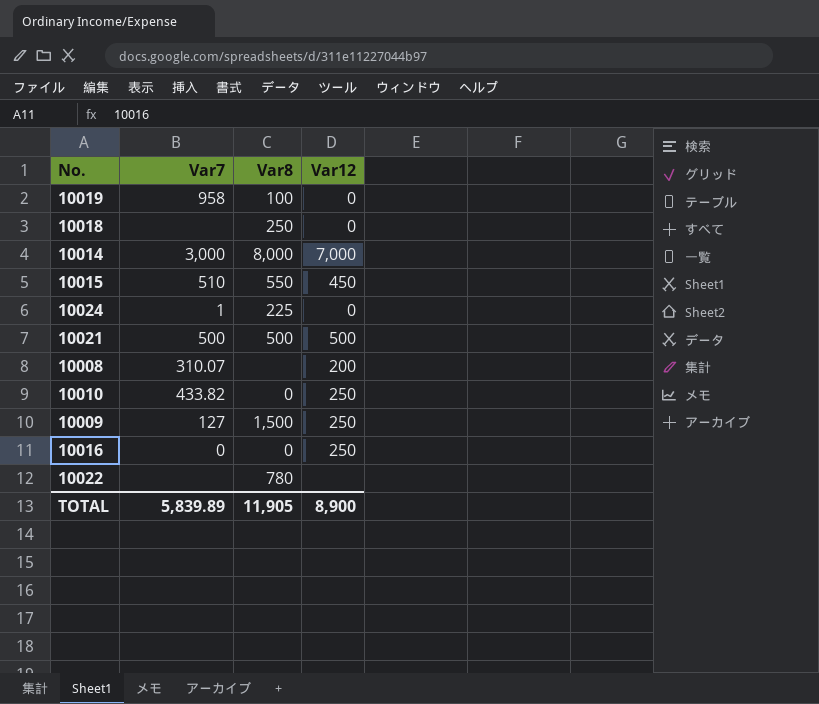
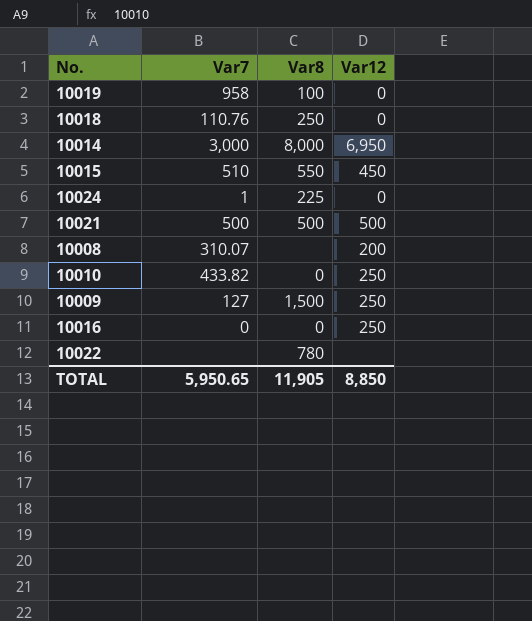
10018 | Var7: none -> 110.76
10014 | Var12: 7,000 -> 6,950
TOTAL | Var7: 5,839.89 -> 5,950.65
TOTAL | Var12: 8,900 -> 8,850

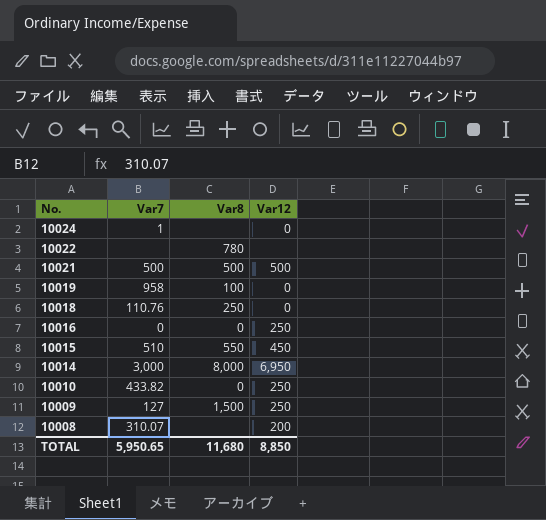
row order: none -> No. descending
10024 | Var8: 225 -> none
TOTAL | Var8: 11,905 -> 11,680

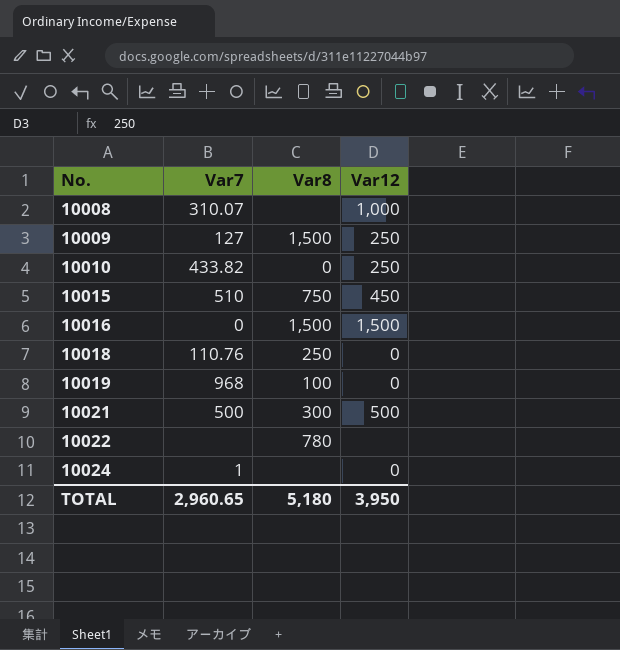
row order: No. descending -> No. ascending
row 10014: 3,000 | 8,000 | 6,950 -> none
10008 | Var12: 200 -> 1,000
10015 | Var8: 550 -> 750
10016 | Var8: 0 -> 1,500
10016 | Var12: 250 -> 1,500
10019 | Var7: 958 -> 968
10021 | Var8: 500 -> 300
TOTAL | Var7: 5,950.65 -> 2,960.65
TOTAL | Var8: 11,680 -> 5,180
TOTAL | Var12: 8,850 -> 3,950

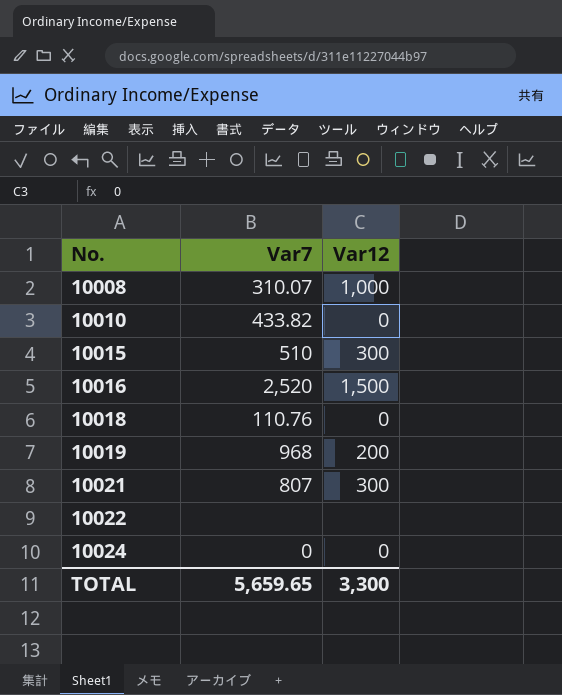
column Var8 | position: 3 -> none
row 10009: 127 | 1,500 | 250 -> none
10010 | Var12: 250 -> 0
10015 | Var12: 450 -> 300
10016 | Var7: 0 -> 2,520
10019 | Var12: 0 -> 200
10021 | Var7: 500 -> 807
10021 | Var12: 500 -> 300
10024 | Var7: 1 -> 0
TOTAL | Var7: 2,960.65 -> 5,659.65
TOTAL | Var12: 3,950 -> 3,300

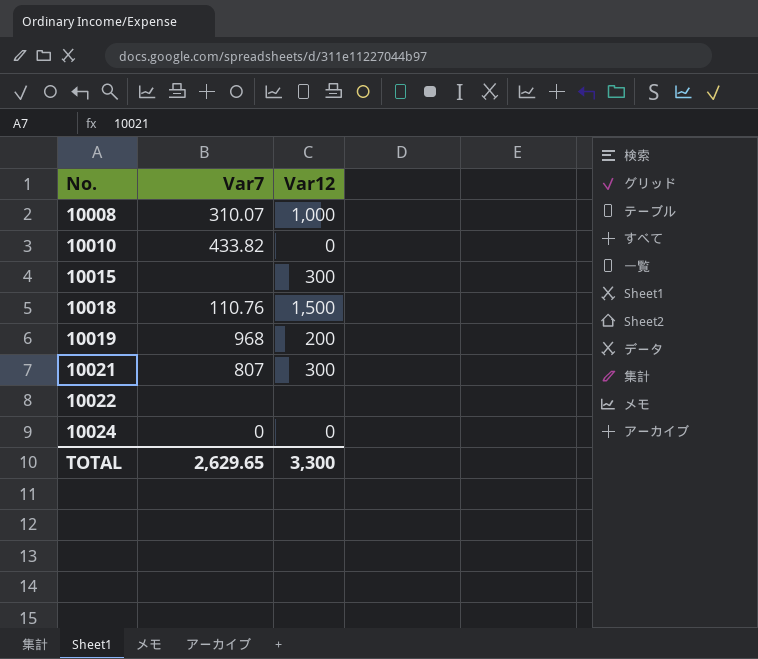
row 10016: 2,520 | 1,500 -> none
10015 | Var7: 510 -> none
10018 | Var12: 0 -> 1,500
TOTAL | Var7: 5,659.65 -> 2,629.65

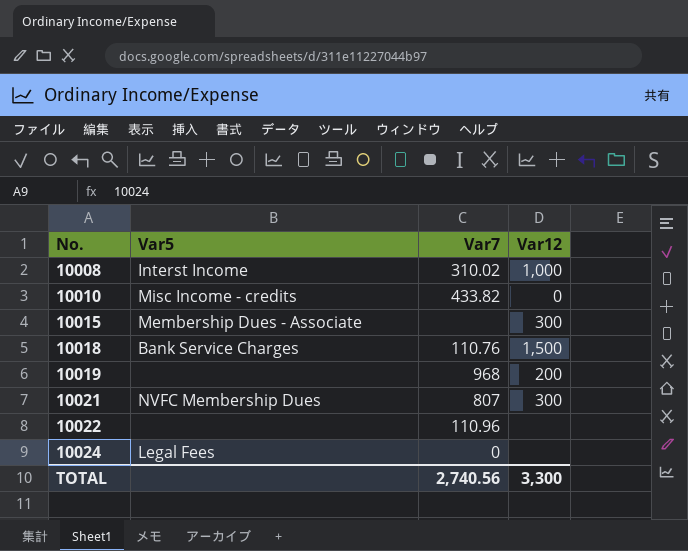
column Var5 | position: none -> 2
10008 | Var7: 310.07 -> 310.02
10022 | Var7: none -> 110.96
10024 | Var12: 0 -> none
TOTAL | Var7: 2,629.65 -> 2,740.56

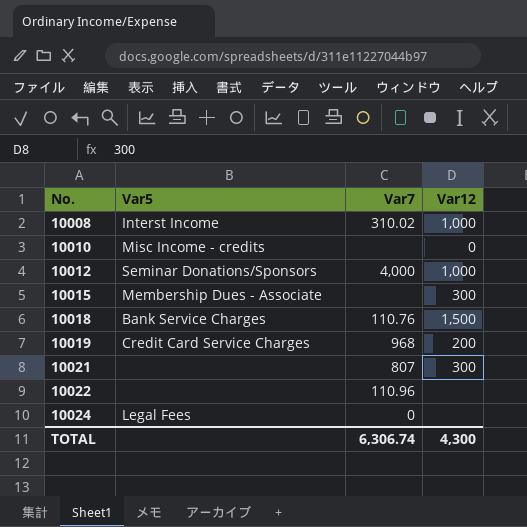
10010 | Var7: 433.82 -> none
row 10012: none -> Seminar Donations/Sponsors | 4,000 | 1,000
10019 | Var5: none -> Credit Card Service Charges
10021 | Var5: NVFC Membership Dues -> none
TOTAL | Var7: 2,740.56 -> 6,306.74
TOTAL | Var12: 3,300 -> 4,300

